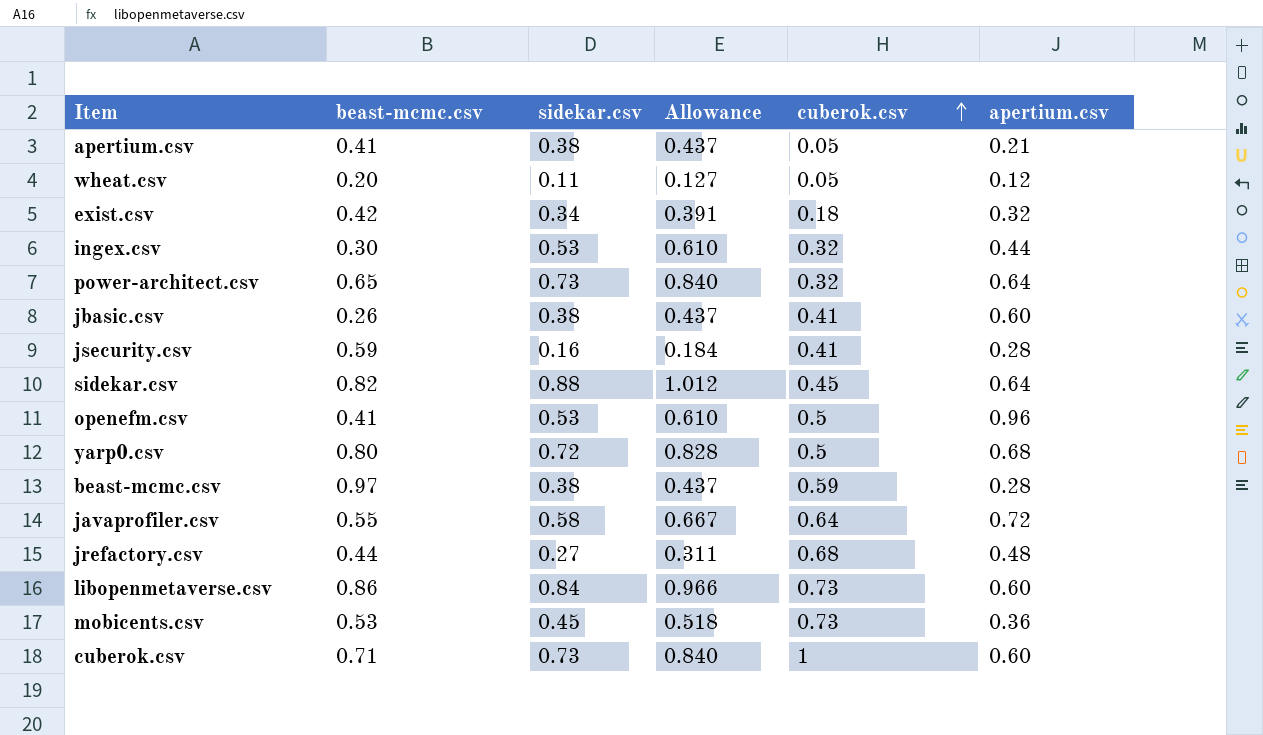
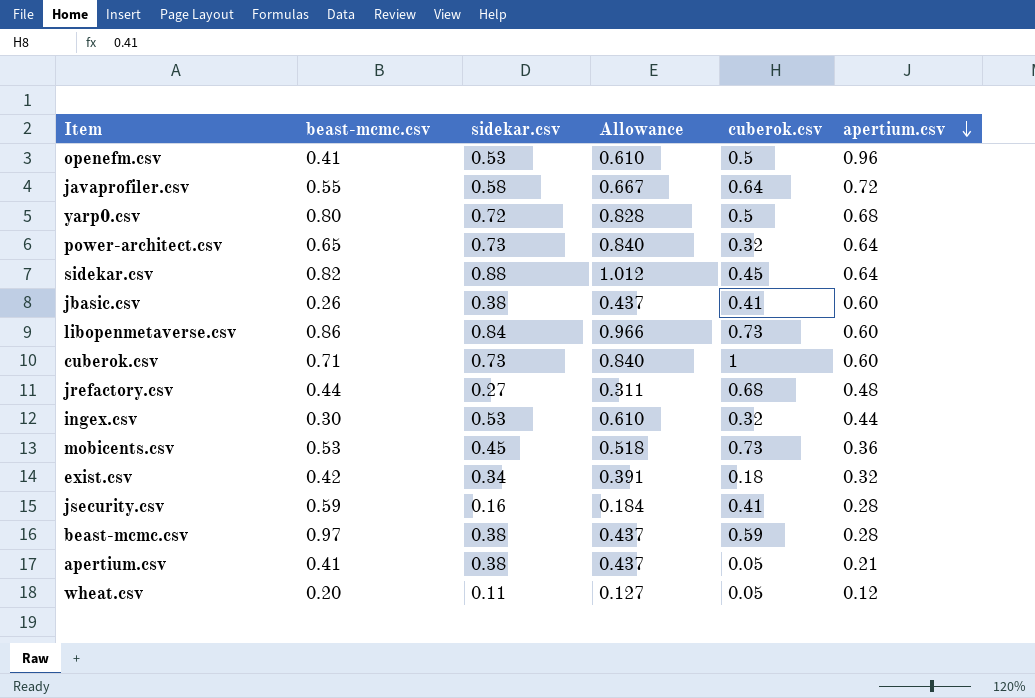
row order: cuberok.csv ascending -> apertium.csv descending

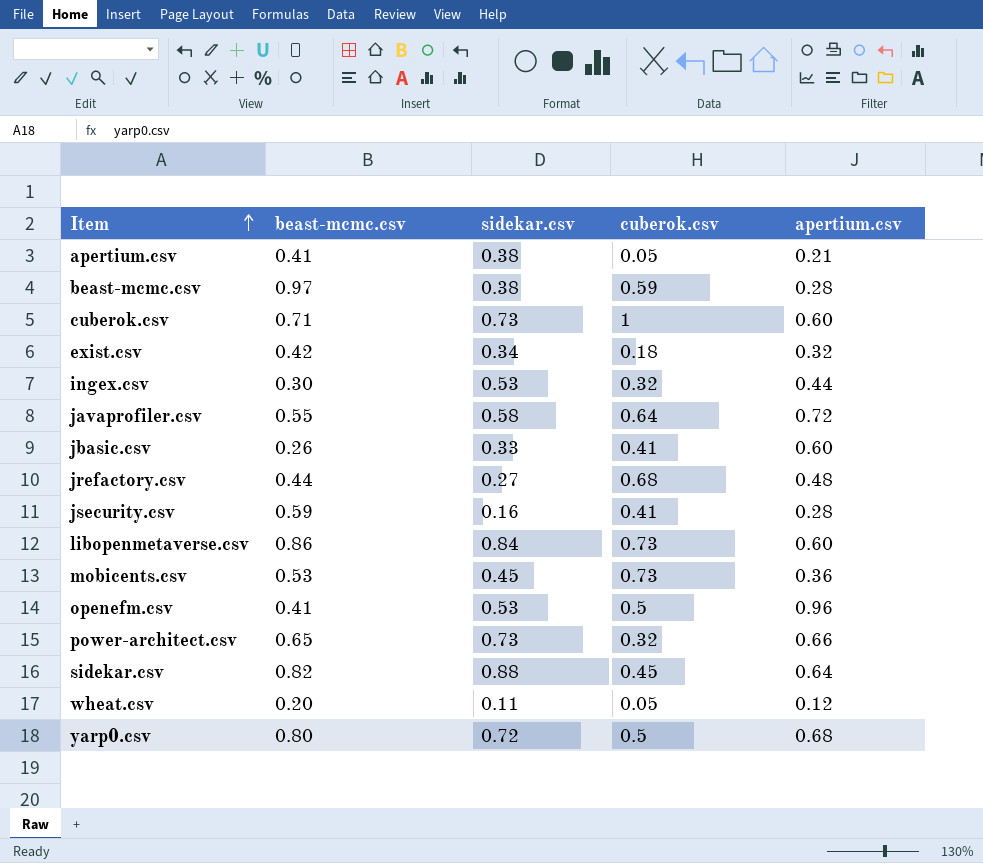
row order: apertium.csv descending -> Item ascending
column Allowance | formula: [sidekar.csv] * 1.15 -> none
jbasic.csv | sidekar.csv: 0.38 -> 0.33
power-architect.csv | apertium.csv: 0.64 -> 0.66

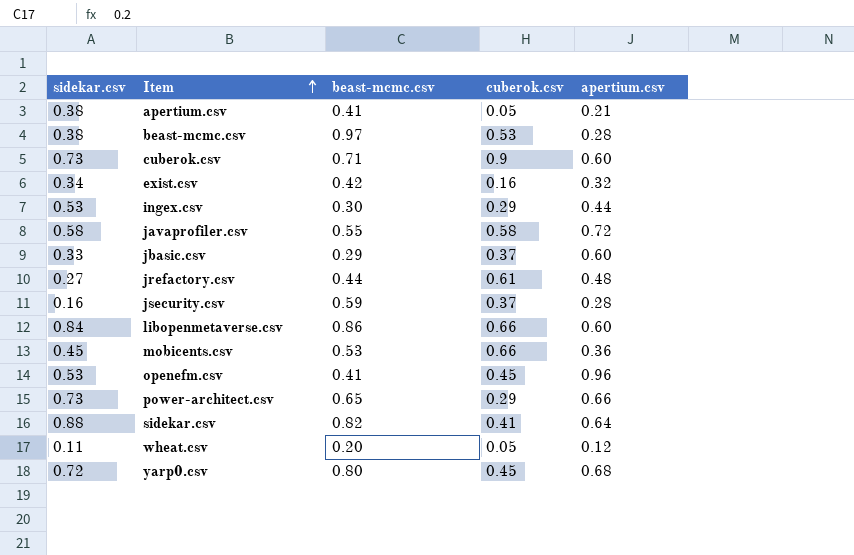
column sidekar.csv | position: 3 -> 1
beast-mcmc.csv | cuberok.csv: 0.59 -> 0.53
cuberok.csv | cuberok.csv: 1 -> 0.9
exist.csv | cuberok.csv: 0.18 -> 0.16
ingex.csv | cuberok.csv: 0.32 -> 0.29
javaprofiler.csv | cuberok.csv: 0.64 -> 0.58
jbasic.csv | beast-mcmc.csv: 0.26 -> 0.29
jbasic.csv | cuberok.csv: 0.41 -> 0.37
jrefactory.csv | cuberok.csv: 0.68 -> 0.61
jsecurity.csv | cuberok.csv: 0.41 -> 0.37
libopenmetaverse.csv | cuberok.csv: 0.73 -> 0.66
mobicents.csv | cuberok.csv: 0.73 -> 0.66
openefm.csv | cuberok.csv: 0.5 -> 0.45
power-architect.csv | cuberok.csv: 0.32 -> 0.29
sidekar.csv | cuberok.csv: 0.45 -> 0.41
yarp0.csv | cuberok.csv: 0.5 -> 0.45

